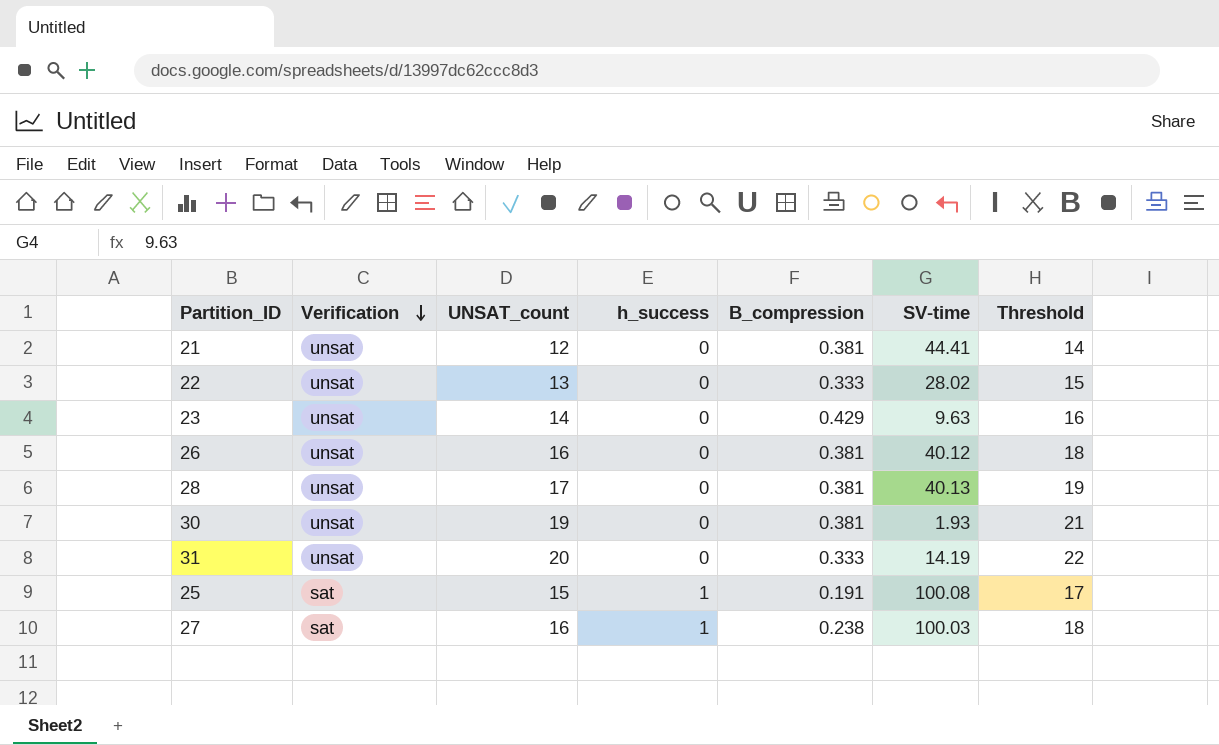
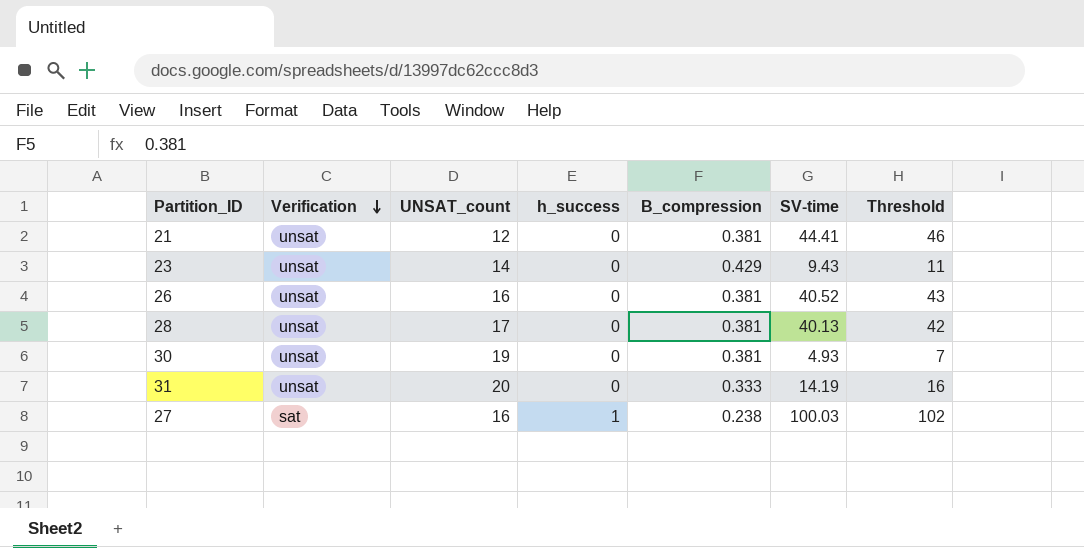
column Threshold | formula: [UNSAT_count] + 2 -> [SV-time] + 2
row 22: unsat | 13 | 0 | 0.333 | 28.02 | 15 -> none
row 25: sat | 15 | 1 | 0.191 | 100.08 | 17 -> none
23 | SV-time: 9.63 -> 9.43
26 | SV-time: 40.12 -> 40.52
30 | SV-time: 1.93 -> 4.93

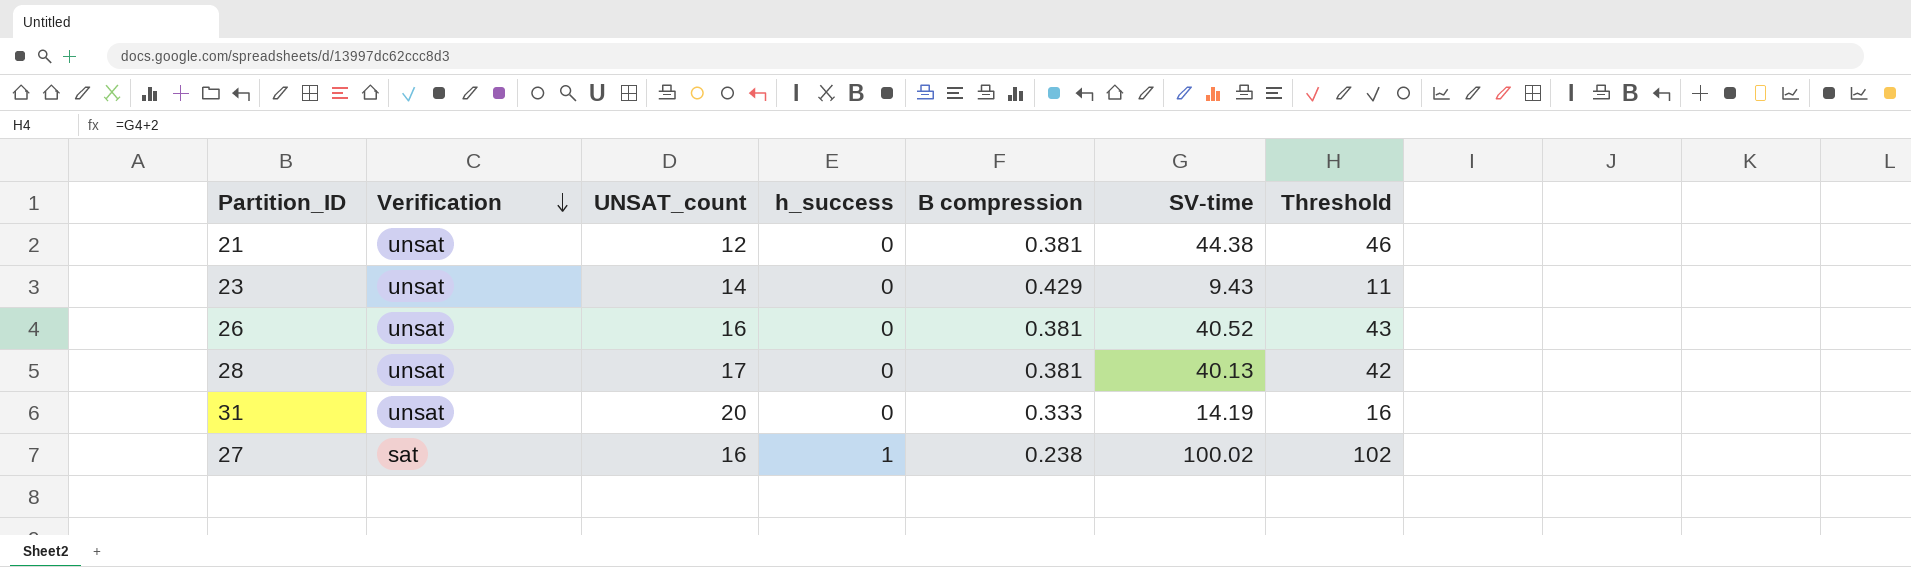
column name: B_compression -> B compression
row 30: unsat | 19 | 0 | 0.381 | 4.93 | 7 -> none
21 | SV-time: 44.41 -> 44.38
27 | SV-time: 100.03 -> 100.02

